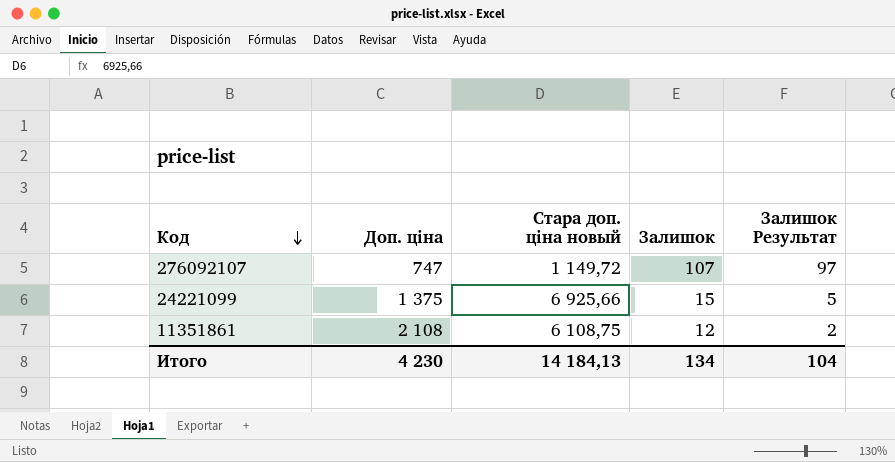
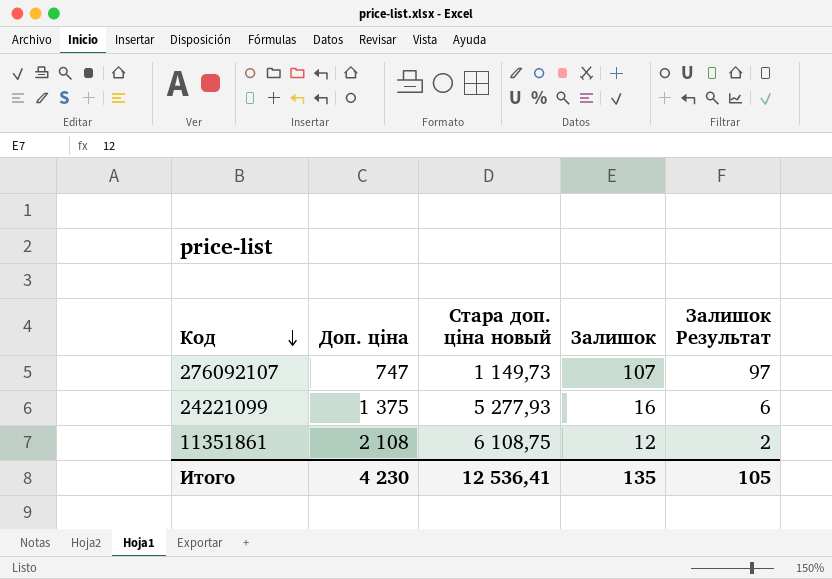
276092107 | Стара доп. ціна новый: 1 149,72 -> 1 149,73
24221099 | Стара доп. ціна новый: 6 925,66 -> 5 277,93
24221099 | Залишок: 15 -> 16
24221099 | Залишок Результат: 5 -> 6
Итого | Стара доп. ціна новый: 14 184,13 -> 12 536,41
Итого | Залишок: 134 -> 135
Итого | Залишок Результат: 104 -> 105

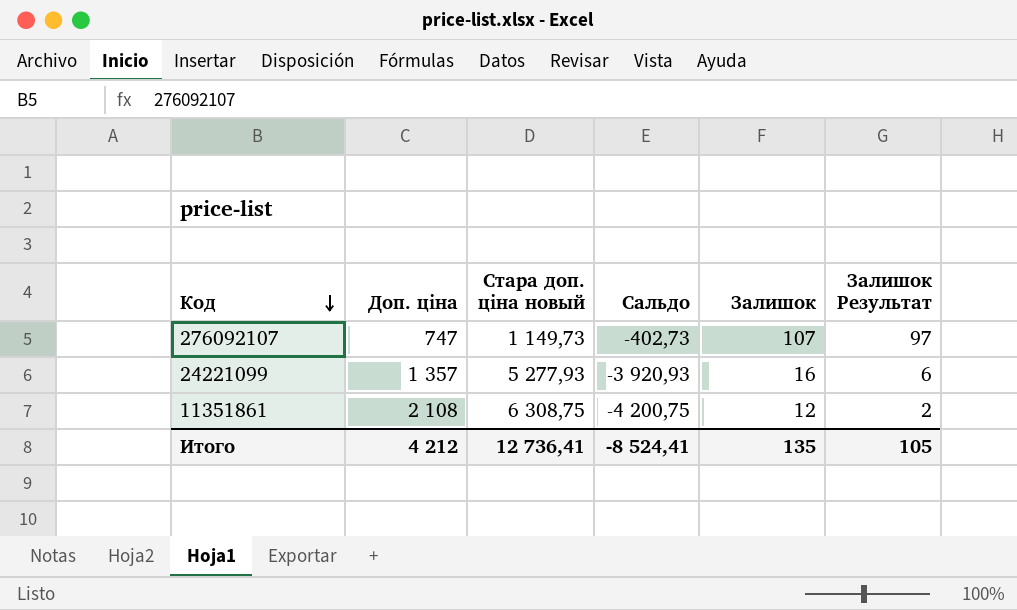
column Сальдо | formula: none -> [Доп. ціна] - [Стара доп. ціна новый]
24221099 | Доп. ціна: 1 375 -> 1 357
11351861 | Стара доп. ціна новый: 6 108,75 -> 6 308,75
Итого | Доп. ціна: 4 230 -> 4 212
Итого | Стара доп. ціна новый: 12 536,41 -> 12 736,41

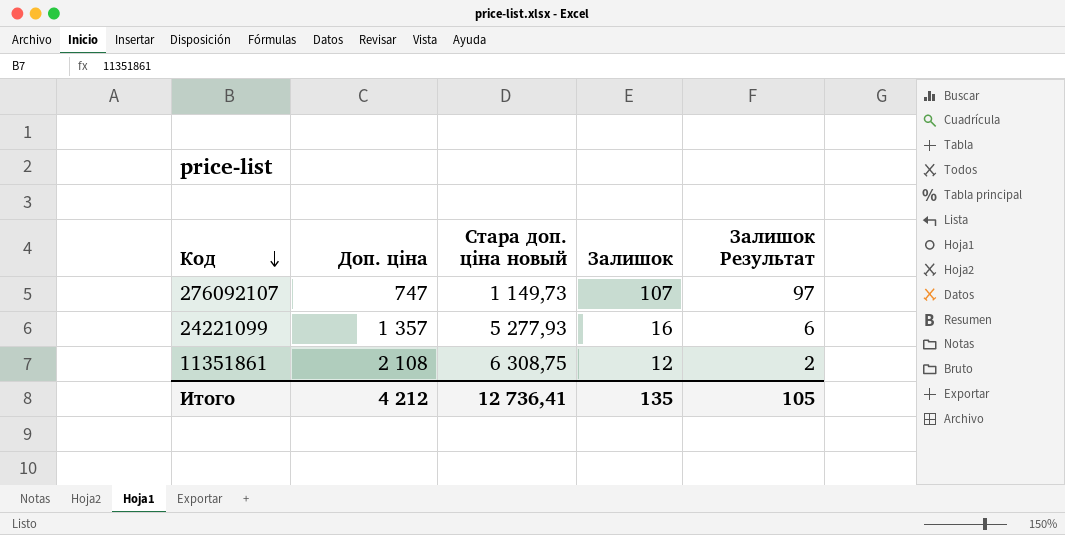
column Сальдо | formula: [Доп. ціна] - [Стара доп. ціна новый] -> none

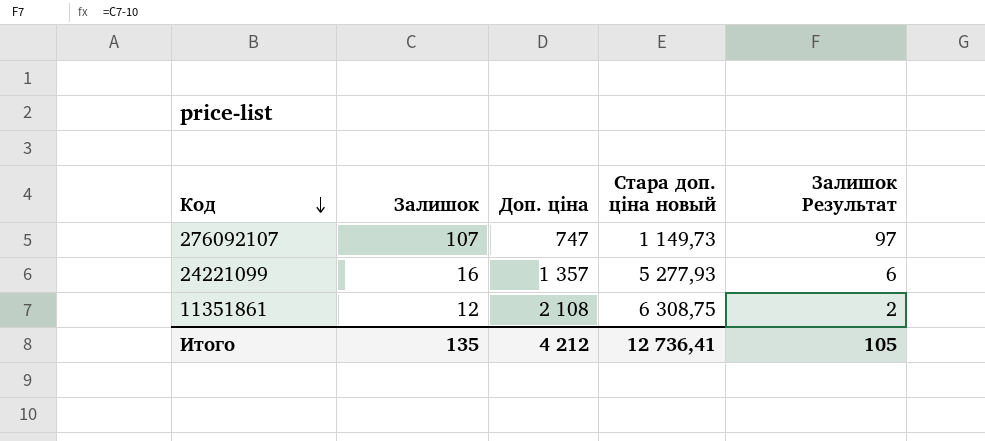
column Залишок | position: 4 -> 2

